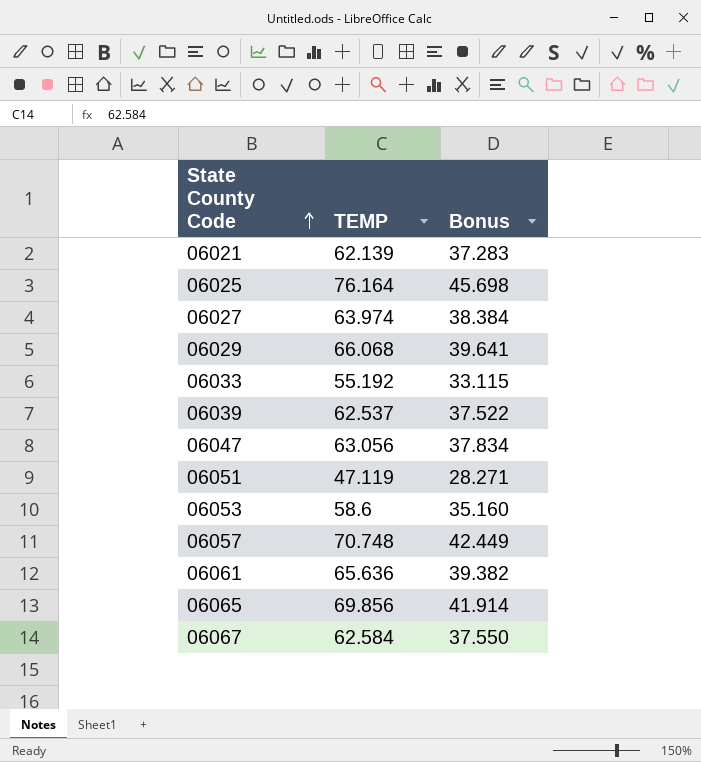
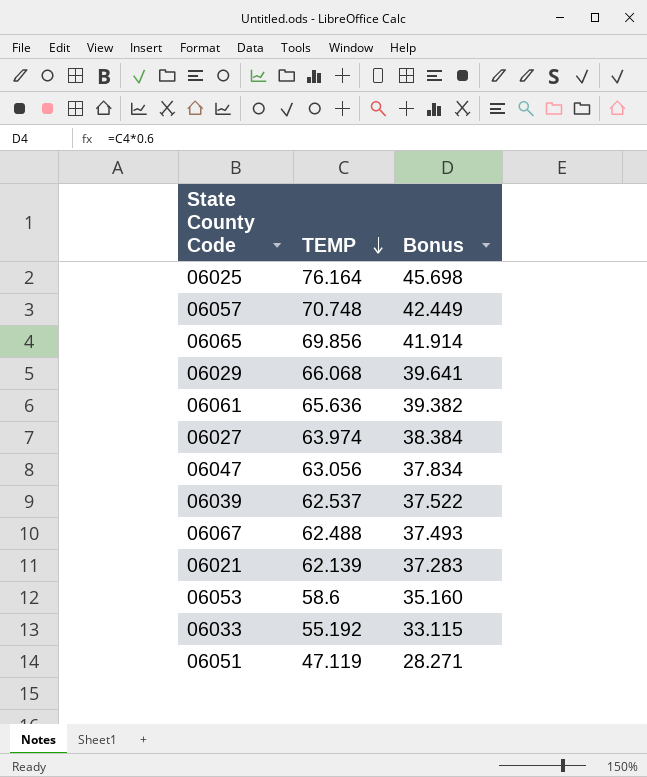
row order: State County Code ascending -> TEMP descending
06067 | TEMP: 62.584 -> 62.488
06067 | Bonus: 37.550 -> 37.493

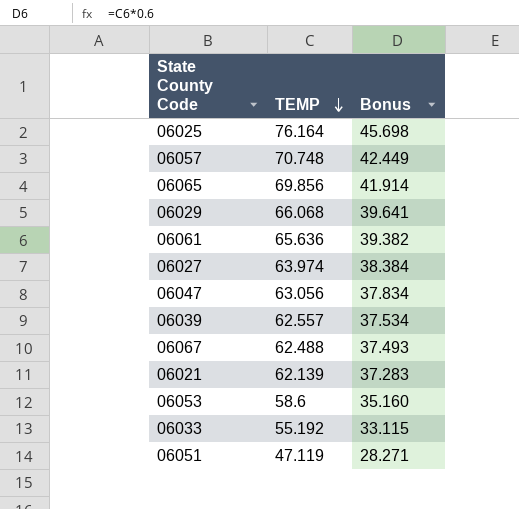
06039 | TEMP: 62.537 -> 62.557
06039 | Bonus: 37.522 -> 37.534

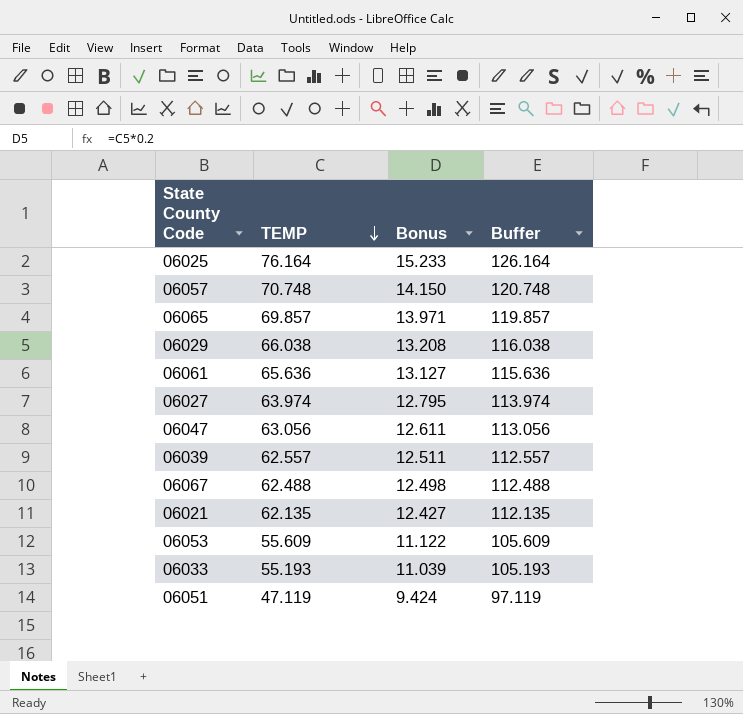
column Bonus | formula: [TEMP] * 0.6 -> [TEMP] * 0.2
column Buffer | formula: none -> [TEMP] + 50
06065 | TEMP: 69.856 -> 69.857
06029 | TEMP: 66.068 -> 66.038
06021 | TEMP: 62.139 -> 62.135
06053 | TEMP: 58.6 -> 55.609
06033 | TEMP: 55.192 -> 55.193

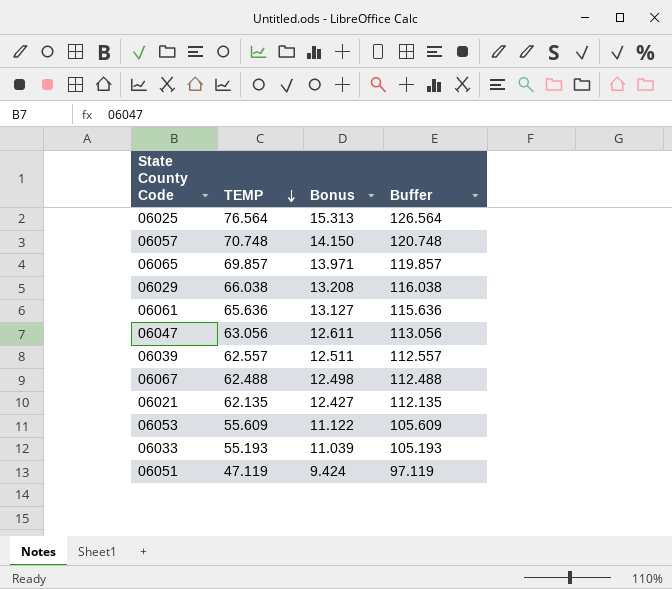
row 06027: 63.974 | 12.795 | 113.974 -> none
06025 | TEMP: 76.164 -> 76.564
06025 | Bonus: 15.233 -> 15.313
06025 | Buffer: 126.164 -> 126.564

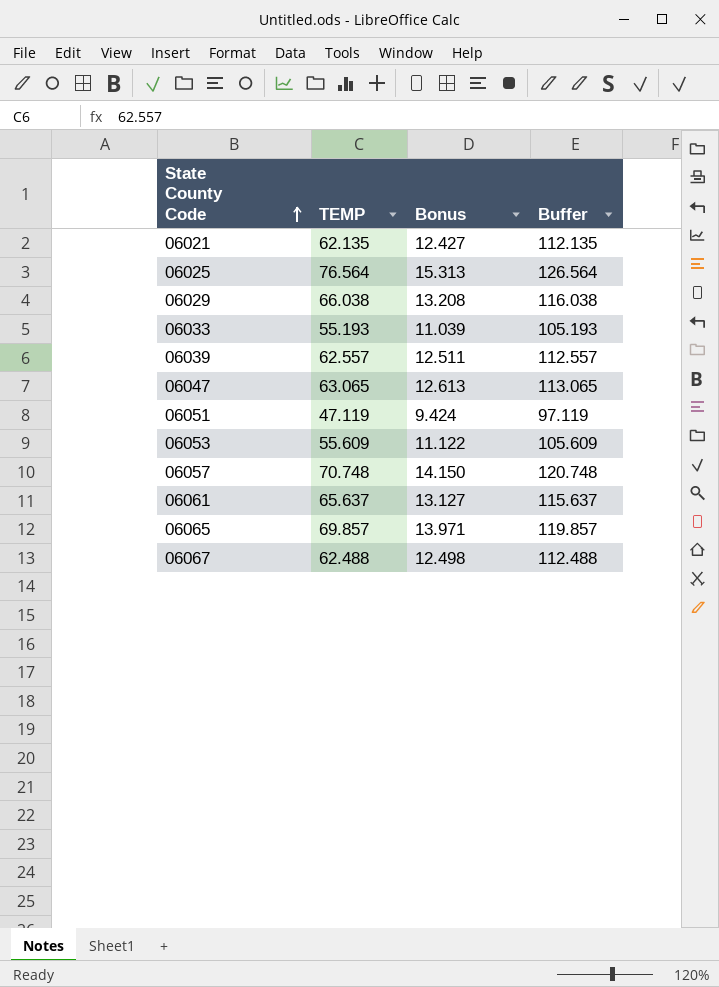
row order: TEMP descending -> State County Code ascending
06047 | TEMP: 63.056 -> 63.065
06047 | Bonus: 12.611 -> 12.613
06047 | Buffer: 113.056 -> 113.065
06061 | TEMP: 65.636 -> 65.637
06061 | Buffer: 115.636 -> 115.637

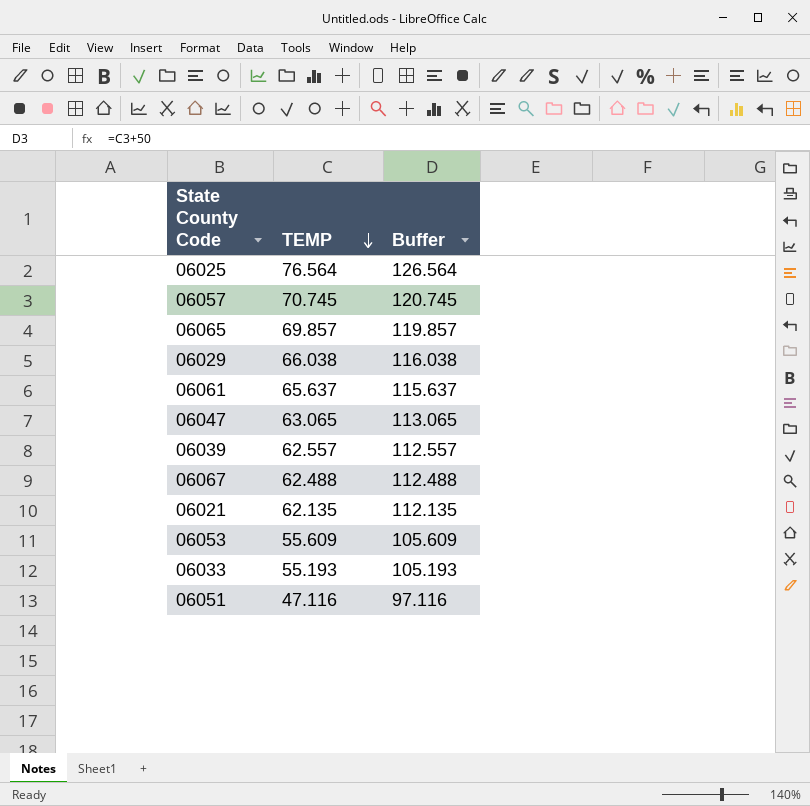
row order: State County Code ascending -> TEMP descending
column Bonus | formula: [TEMP] * 0.2 -> none
06057 | TEMP: 70.748 -> 70.745
06057 | Buffer: 120.748 -> 120.745
06051 | TEMP: 47.119 -> 47.116
06051 | Buffer: 97.119 -> 97.116

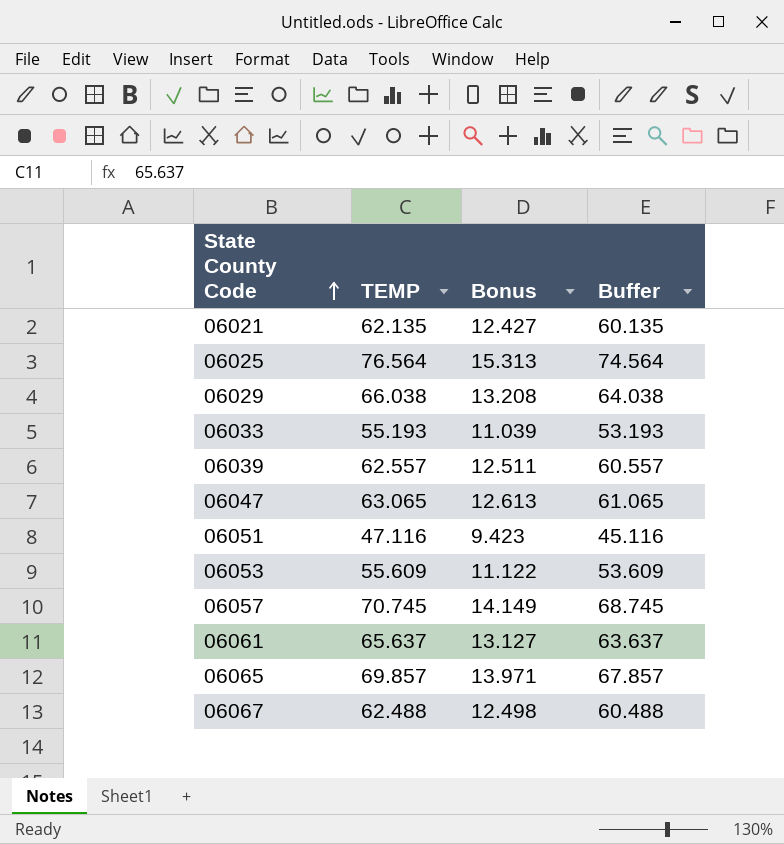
row order: TEMP descending -> State County Code ascending
column Bonus | formula: none -> [TEMP] * 0.2
column Buffer | formula: [TEMP] + 50 -> [TEMP] - 2

